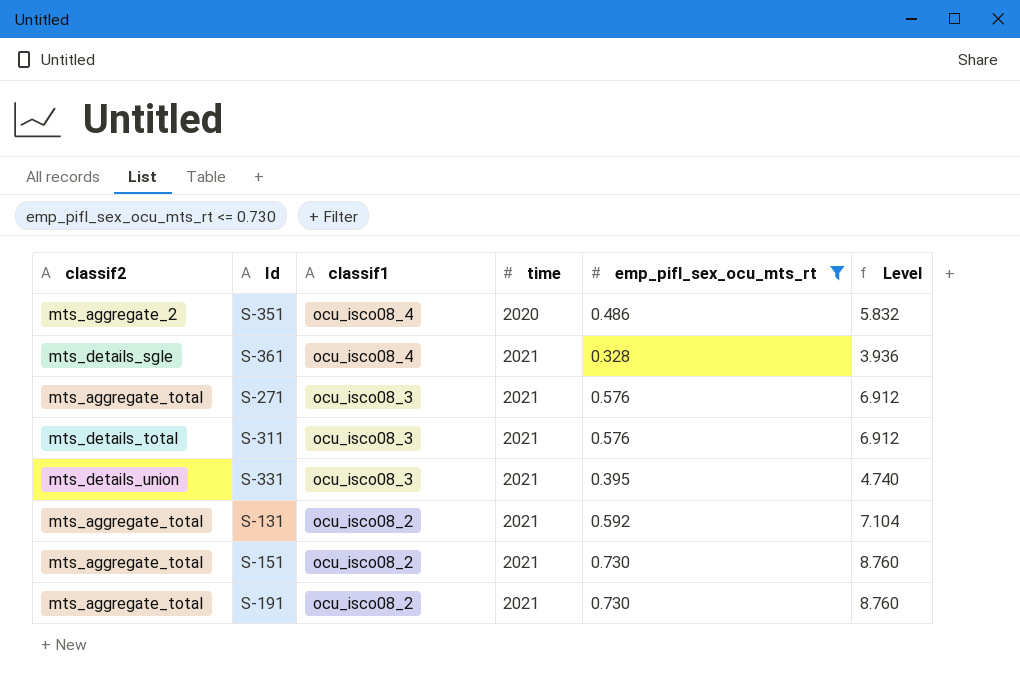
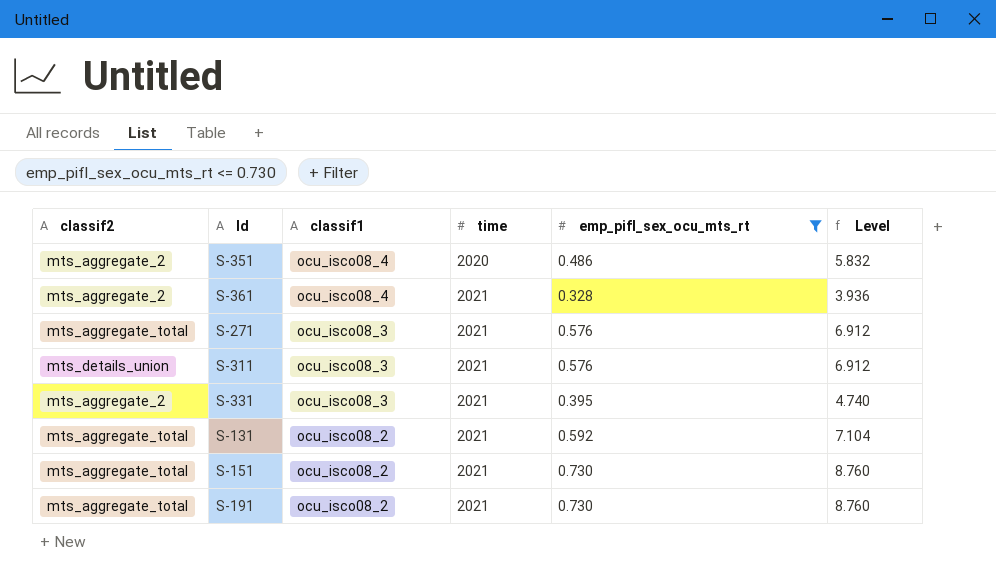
S-361 | classif2: mts_details_sgle -> mts_aggregate_2
S-311 | classif2: mts_details_total -> mts_details_union
S-331 | classif2: mts_details_union -> mts_aggregate_2

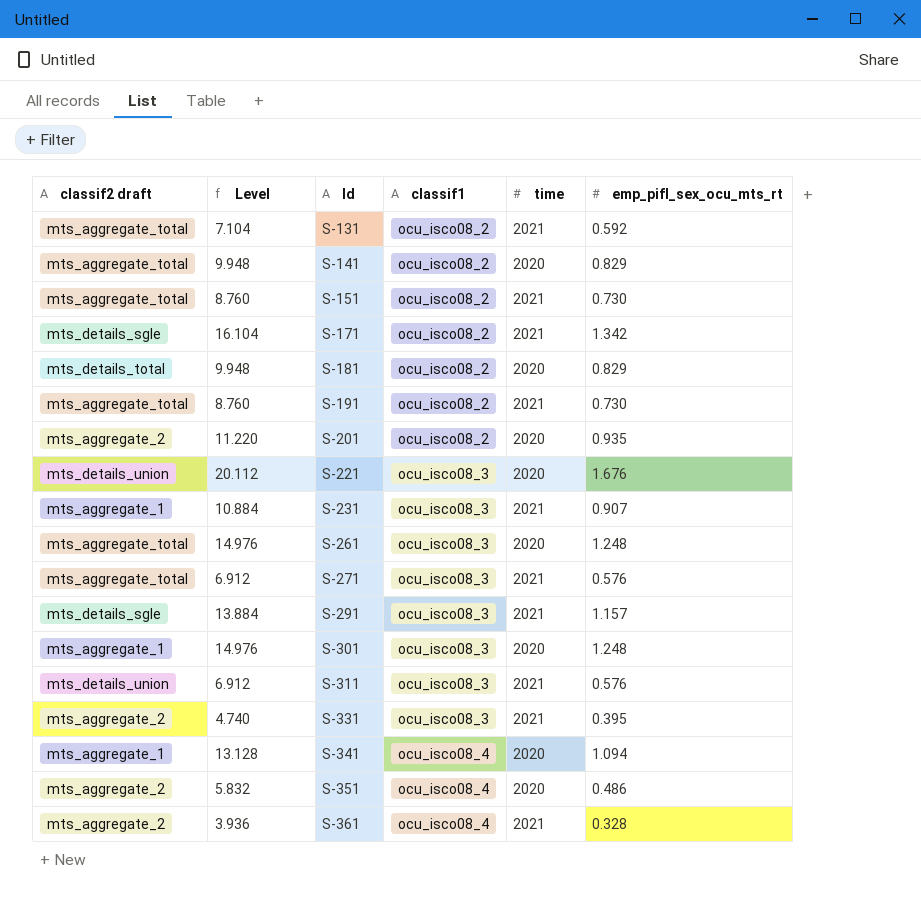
filter: emp_pifl_sex_ocu_mts_rt <= 0.730 -> none
row order: classif1 descending -> Id ascending
column name: classif2 -> classif2 draft
column Level | position: 6 -> 2

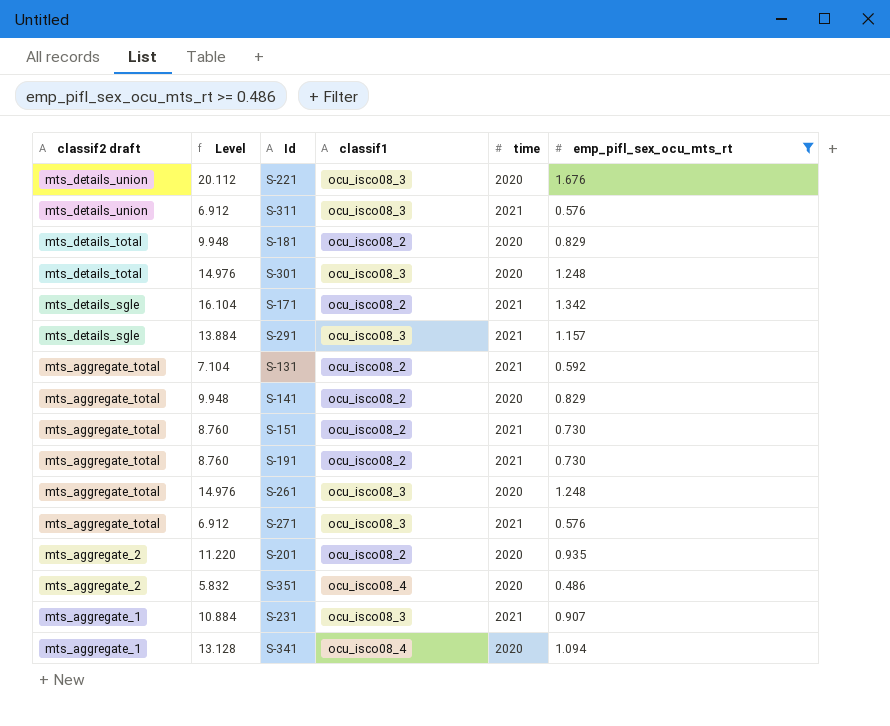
filter: none -> emp_pifl_sex_ocu_mts_rt >= 0.486
row order: Id ascending -> classif2 draft descending
S-301 | classif2 draft: mts_aggregate_1 -> mts_details_total

